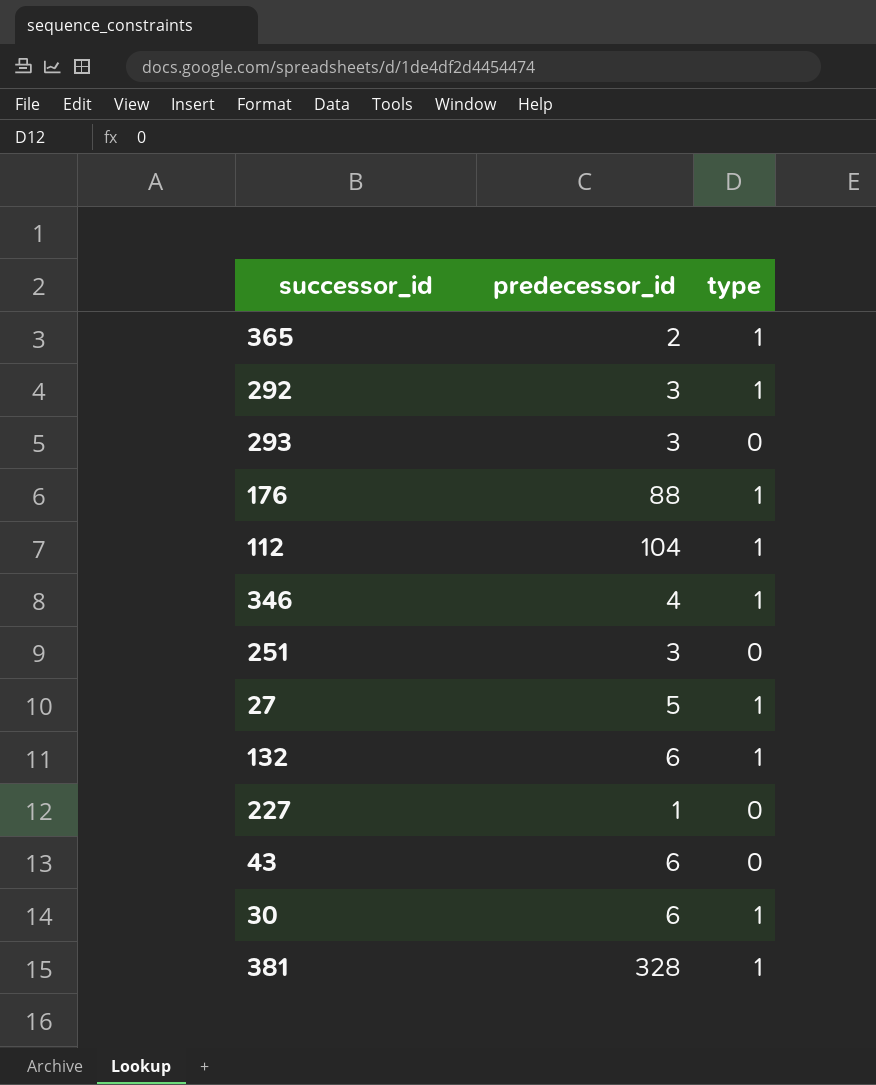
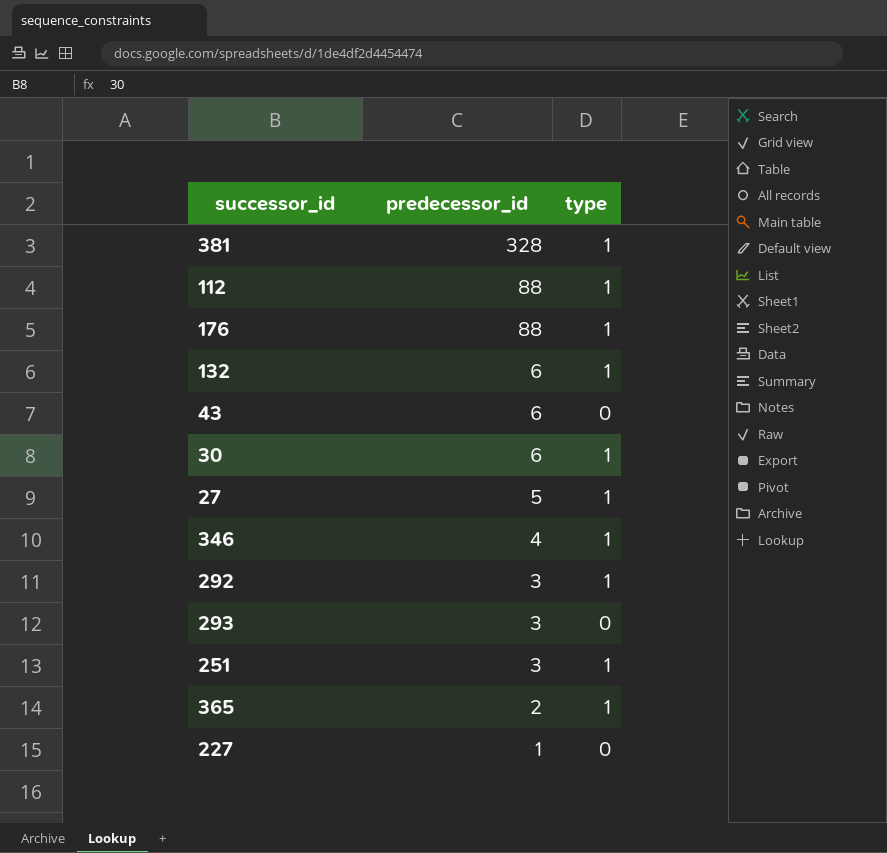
row order: none -> predecessor_id descending
112 | predecessor_id: 104 -> 88
251 | type: 0 -> 1

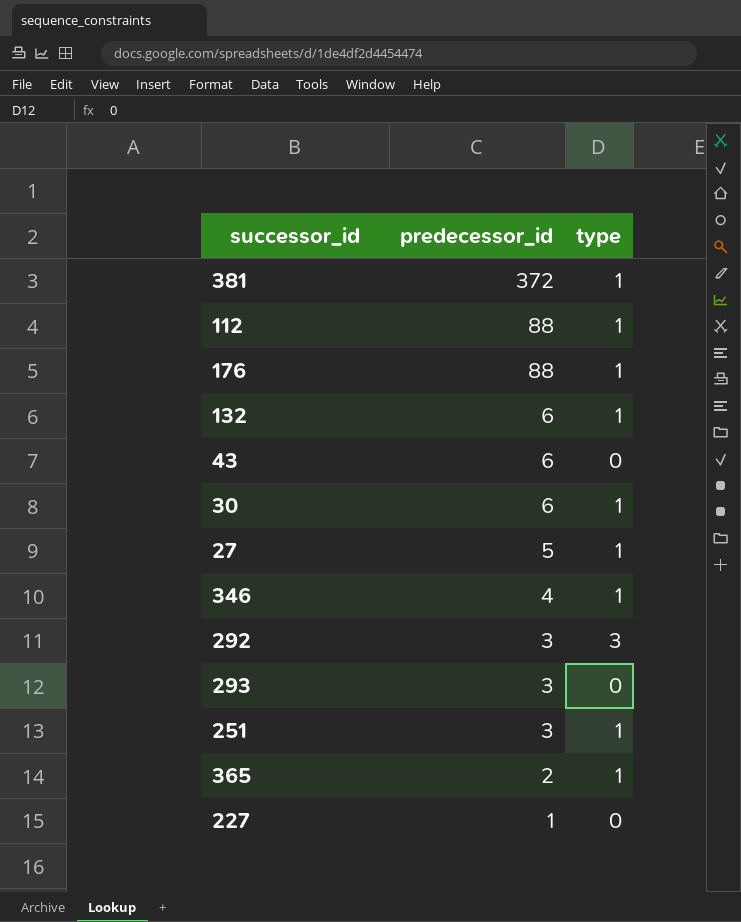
381 | predecessor_id: 328 -> 372
292 | type: 1 -> 3

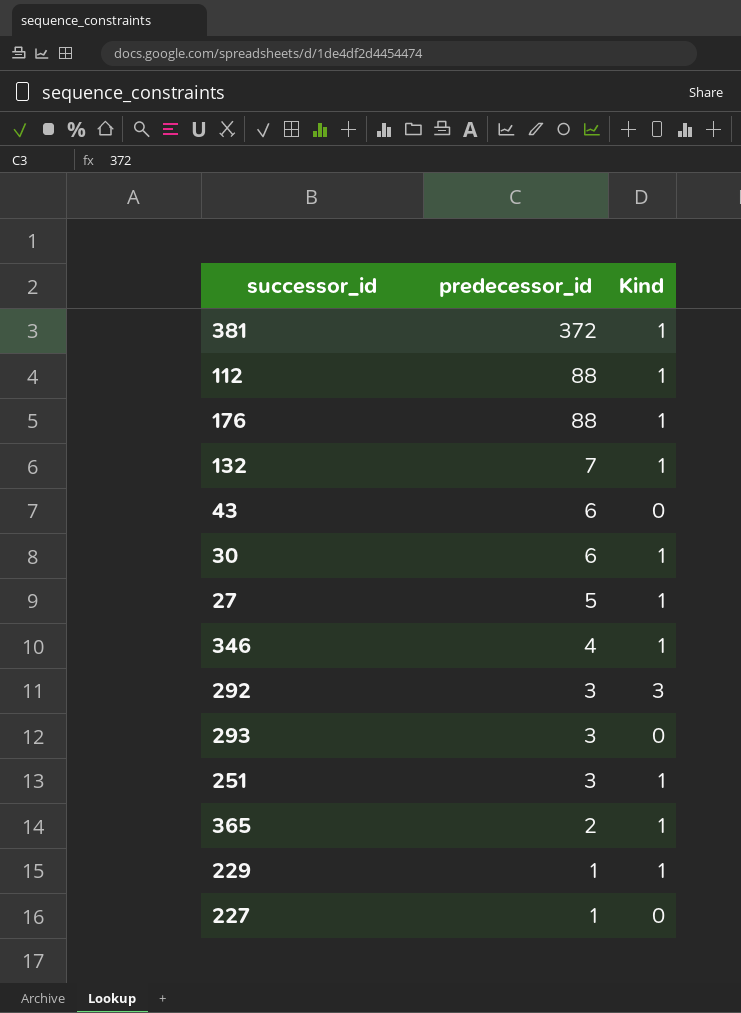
column name: type -> Kind
132 | predecessor_id: 6 -> 7
row 229: none -> 1 | 1

